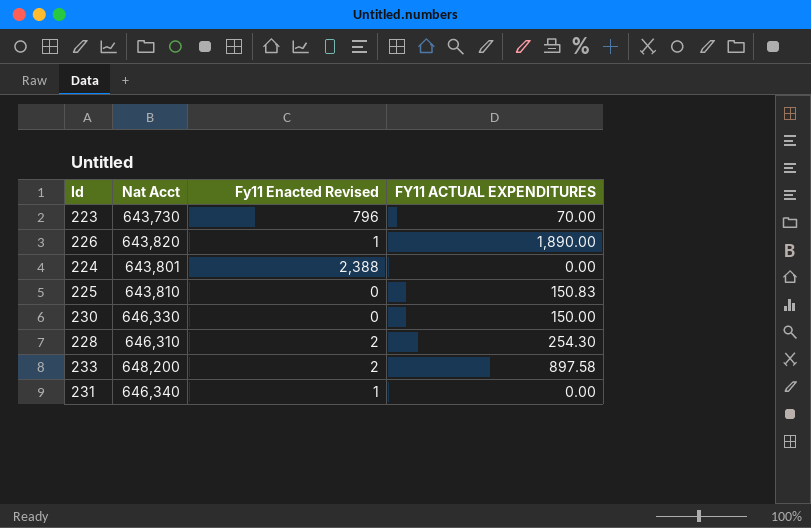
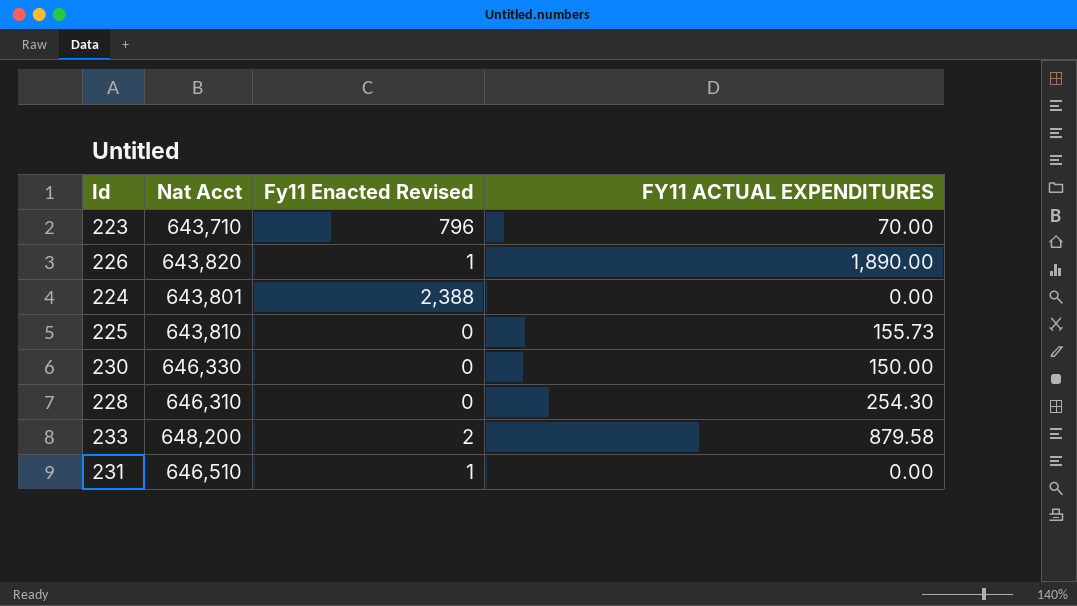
223 | Nat Acct: 643,730 -> 643,710
225 | FY11 ACTUAL EXPENDITURES: 150.83 -> 155.73
228 | Fy11 Enacted Revised: 2 -> 0
233 | FY11 ACTUAL EXPENDITURES: 897.58 -> 879.58
231 | Nat Acct: 646,340 -> 646,510

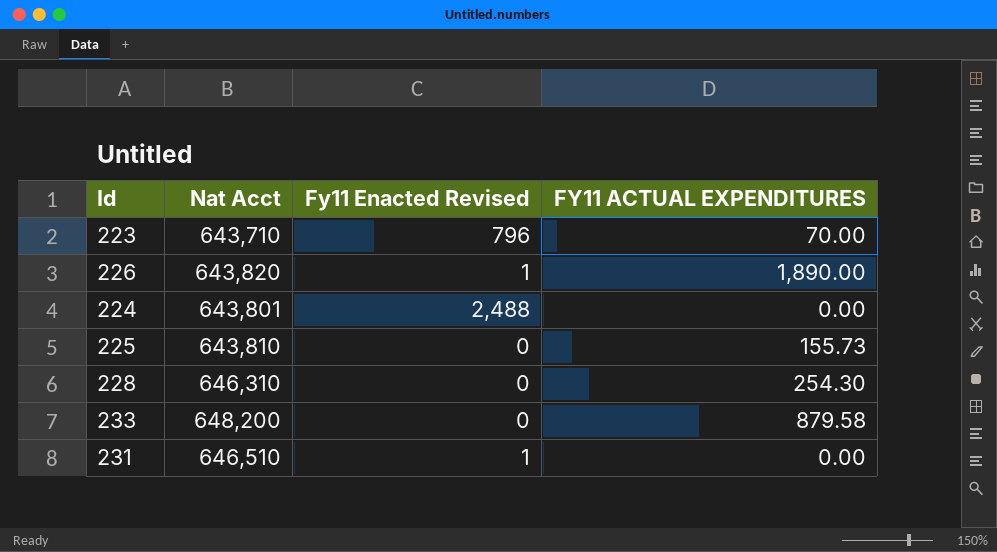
row 230: 646,330 | 0 | 150.00 -> none
224 | Fy11 Enacted Revised: 2,388 -> 2,488
233 | Fy11 Enacted Revised: 2 -> 0

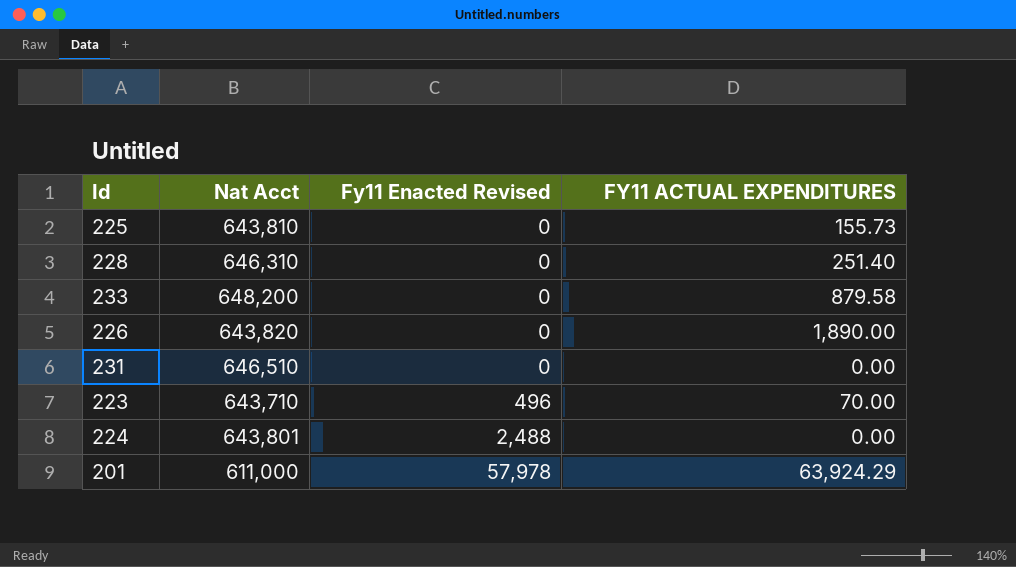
row order: none -> Fy11 Enacted Revised ascending
228 | FY11 ACTUAL EXPENDITURES: 254.30 -> 251.40
226 | Fy11 Enacted Revised: 1 -> 0
231 | Fy11 Enacted Revised: 1 -> 0
223 | Fy11 Enacted Revised: 796 -> 496
row 201: none -> 611,000 | 57,978 | 63,924.29

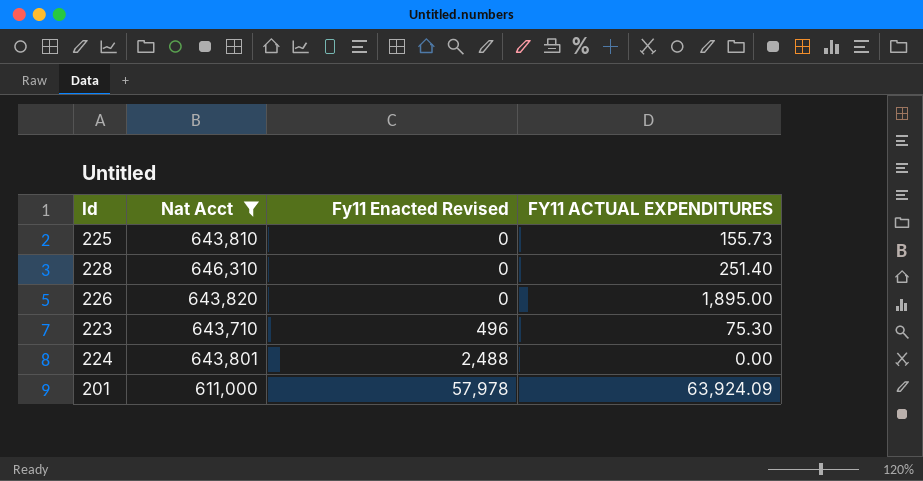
filter: none -> Nat Acct <= 646,310
226 | FY11 ACTUAL EXPENDITURES: 1,890.00 -> 1,895.00
223 | FY11 ACTUAL EXPENDITURES: 70.00 -> 75.30
201 | FY11 ACTUAL EXPENDITURES: 63,924.29 -> 63,924.09

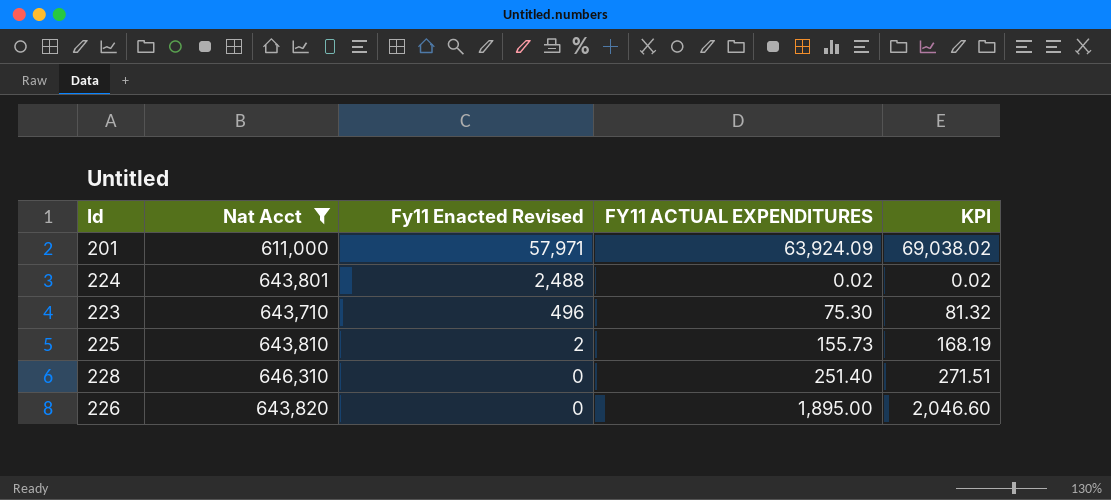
row order: Fy11 Enacted Revised ascending -> Fy11 Enacted Revised descending
column KPI | formula: none -> [FY11 ACTUAL EXPENDITURES] * 1.08
201 | Fy11 Enacted Revised: 57,978 -> 57,971
224 | FY11 ACTUAL EXPENDITURES: 0.00 -> 0.02
225 | Fy11 Enacted Revised: 0 -> 2

